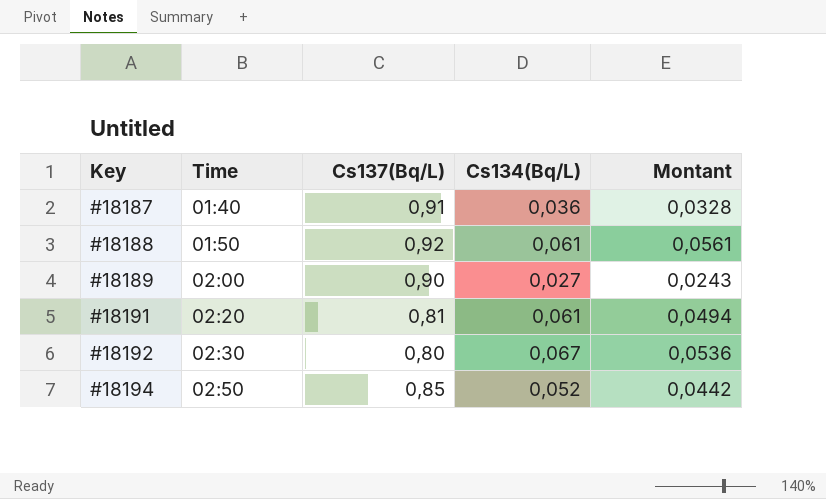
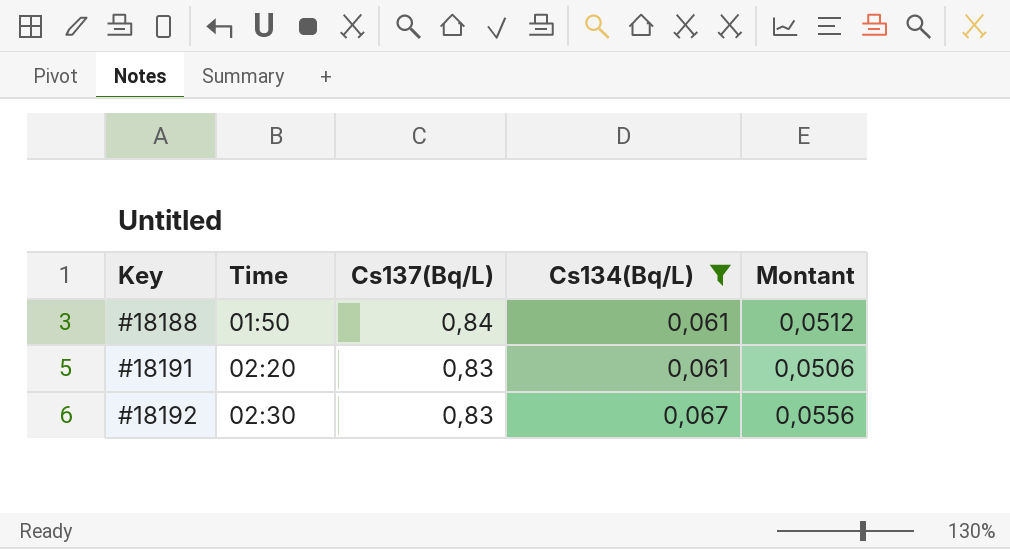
filter: none -> Cs134(Bq/L) >= 0,061
#18188 | Cs137(Bq/L): 0,92 -> 0,84
#18188 | Montant: 0,0561 -> 0,0512
#18191 | Cs137(Bq/L): 0,81 -> 0,83
#18191 | Montant: 0,0494 -> 0,0506
#18192 | Cs137(Bq/L): 0,80 -> 0,83
#18192 | Montant: 0,0536 -> 0,0556

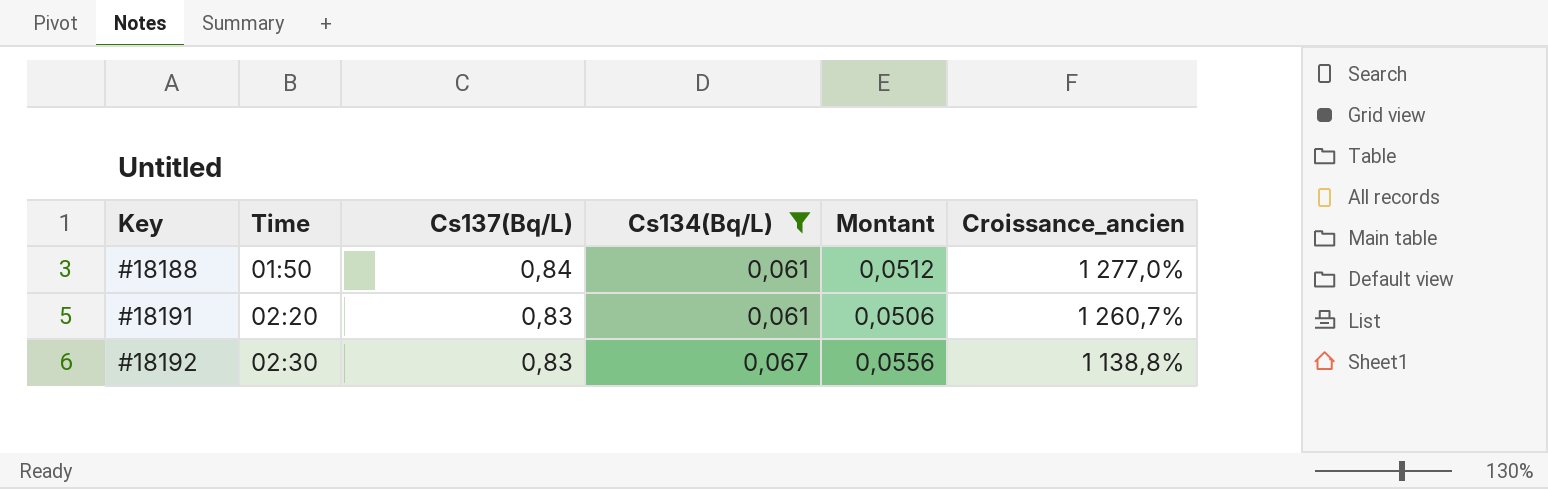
column Croissance_ancien | formula: none -> ([Cs137(Bq/L)] - [Cs134(Bq/L)]) / [Cs134(Bq/L)]

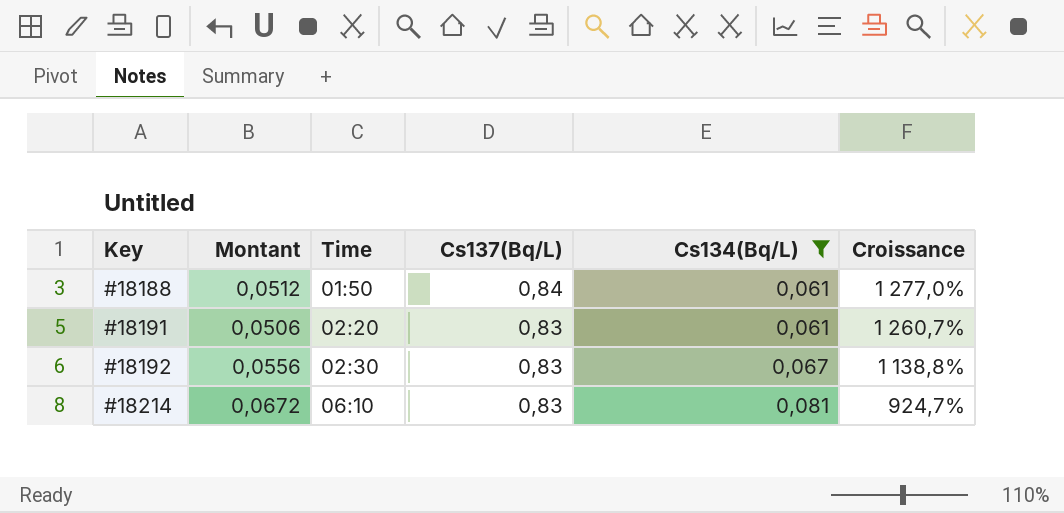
column Montant | position: 5 -> 2
column name: Croissance_ancien -> Croissance
row #18214: none -> 0,0672 | 06:10 | 0,83 | 0,081 | 924,7%

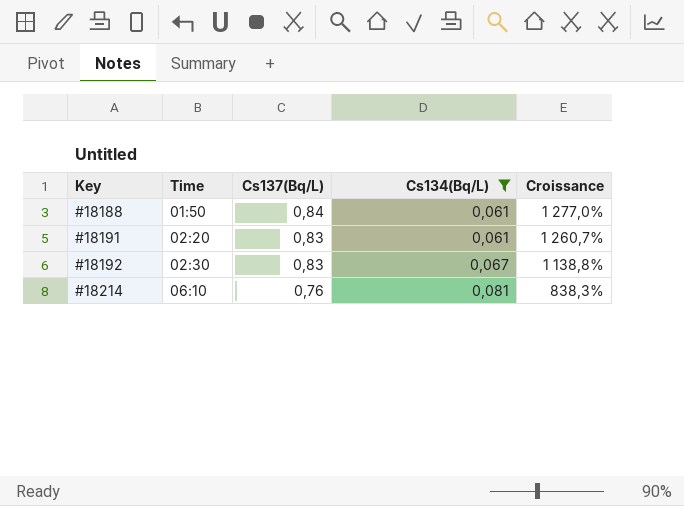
column Montant | formula: [Cs137(Bq/L)] * [Cs134(Bq/L)] -> none
#18214 | Cs137(Bq/L): 0,83 -> 0,76
#18214 | Croissance: 924,7% -> 838,3%

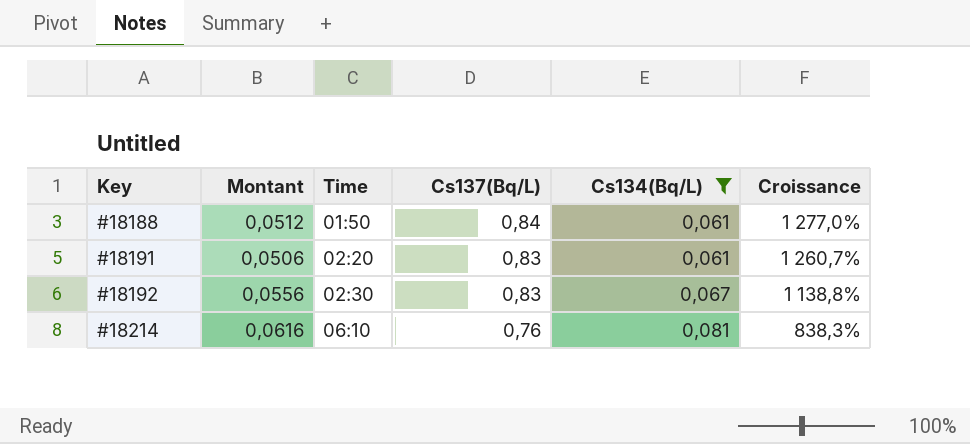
column Montant | formula: none -> [Cs137(Bq/L)] * [Cs134(Bq/L)]

